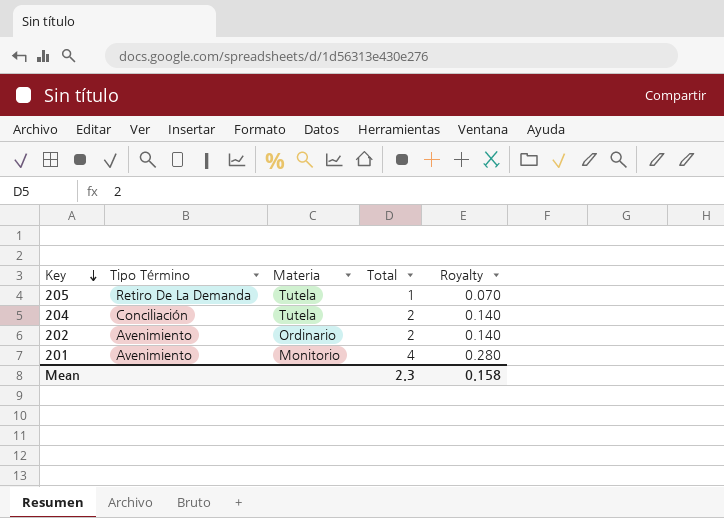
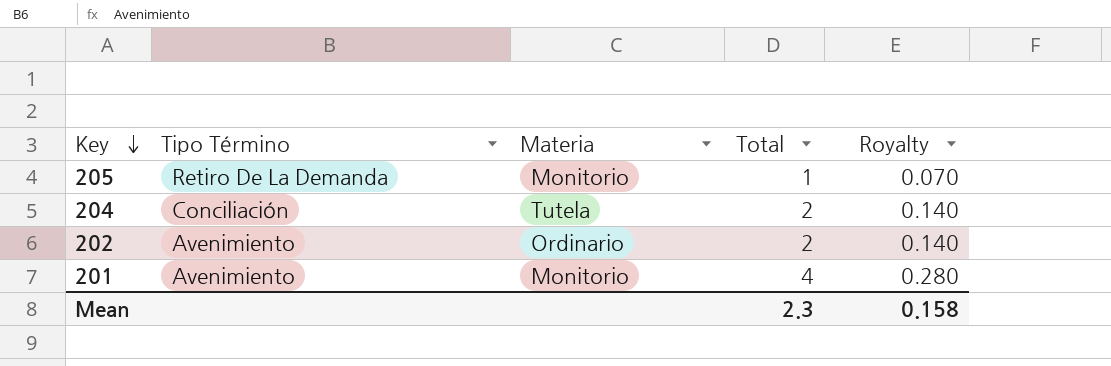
205 | Materia: Tutela -> Monitorio

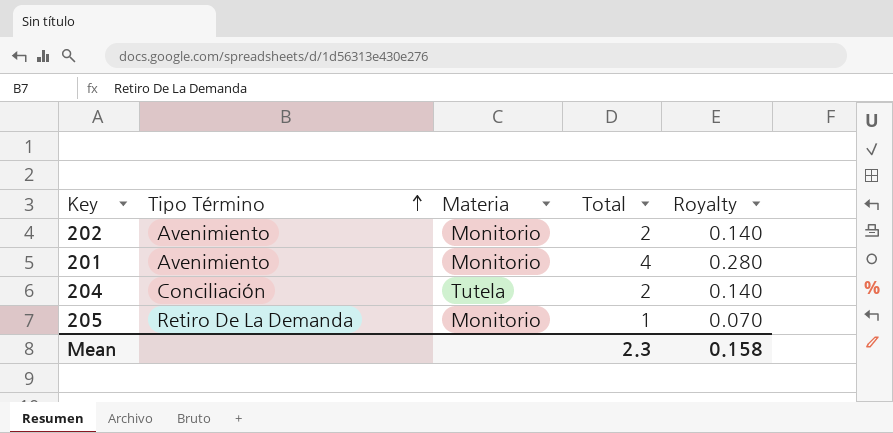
row order: Key descending -> Tipo Término ascending
202 | Materia: Ordinario -> Monitorio

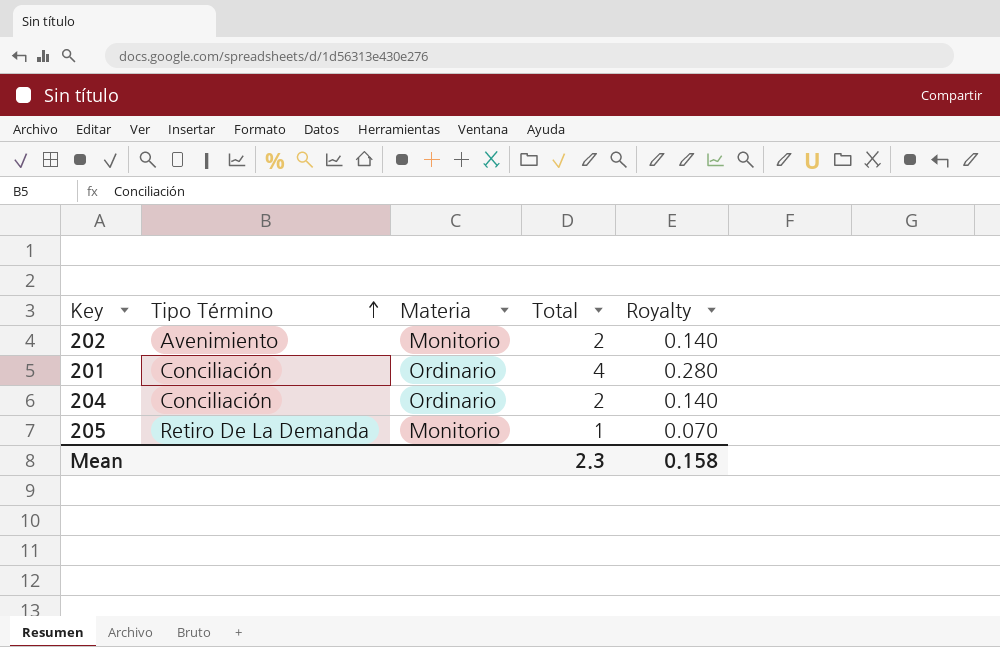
201 | Tipo Término: Avenimiento -> Conciliación
201 | Materia: Monitorio -> Ordinario
204 | Materia: Tutela -> Ordinario

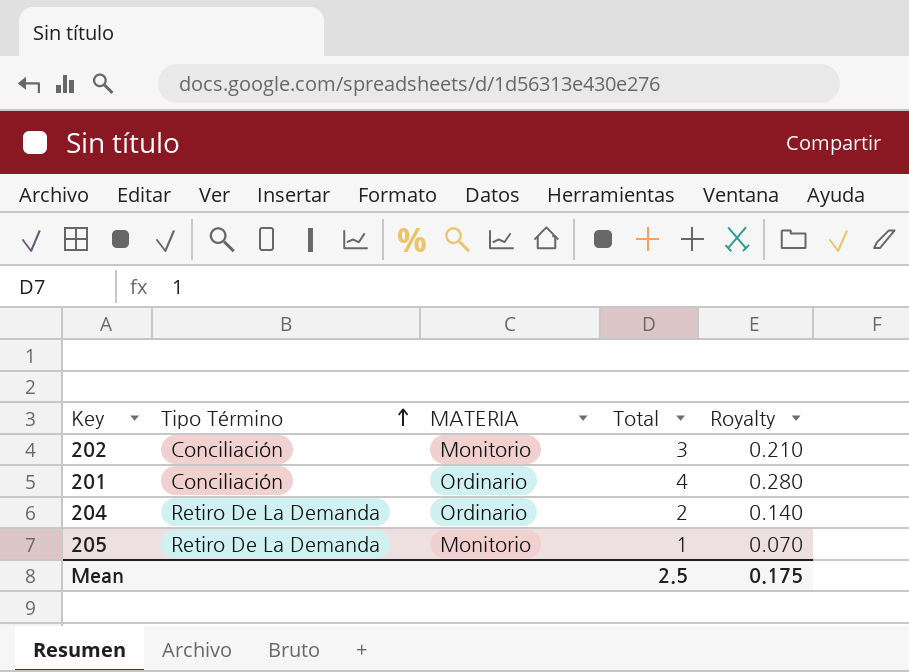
column name: Materia -> MATERIA
202 | Tipo Término: Avenimiento -> Conciliación
202 | Total: 2 -> 3
202 | Royalty: 0.140 -> 0.210
204 | Tipo Término: Conciliación -> Retiro De La Demanda
Mean | Total: 2.3 -> 2.5
Mean | Royalty: 0.158 -> 0.175

